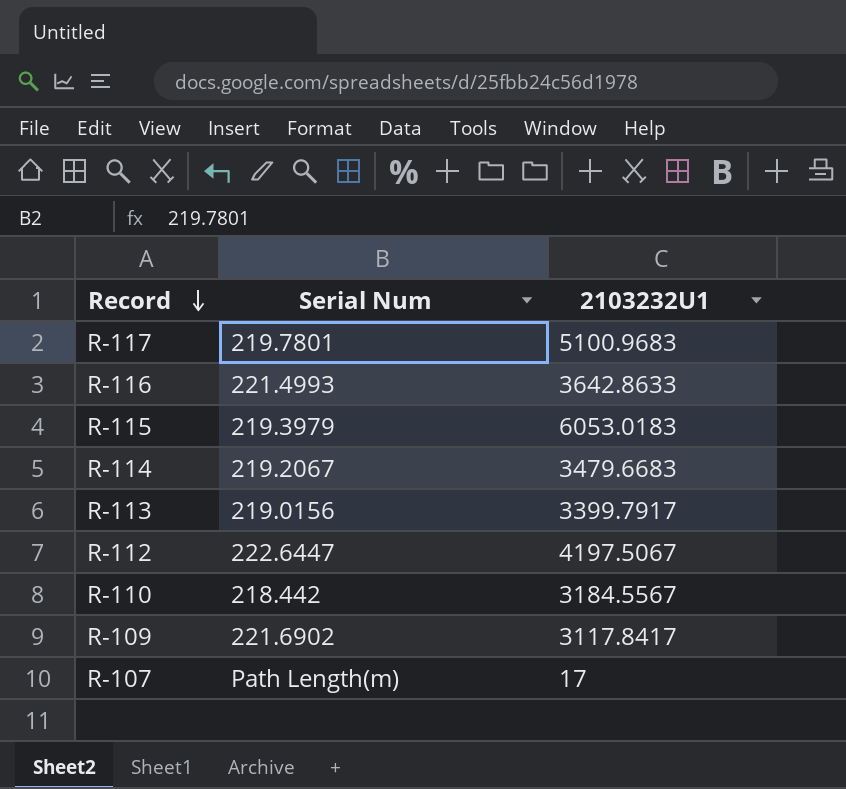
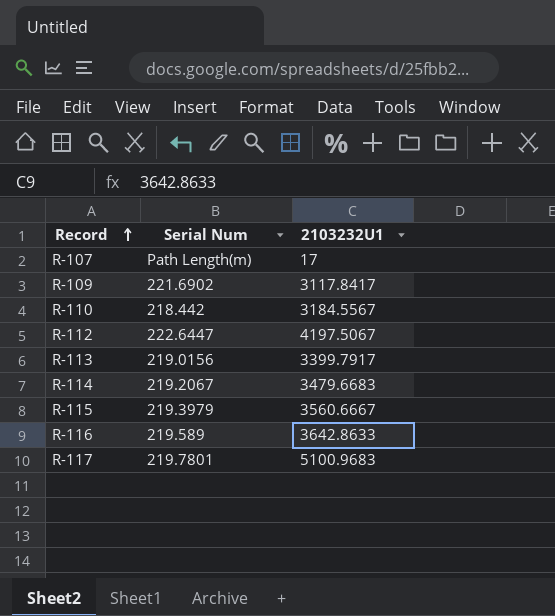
row order: Record descending -> Record ascending
R-115 | 2103232U1: 6053.0183 -> 3560.6667
R-116 | Serial Num: 221.4993 -> 219.589

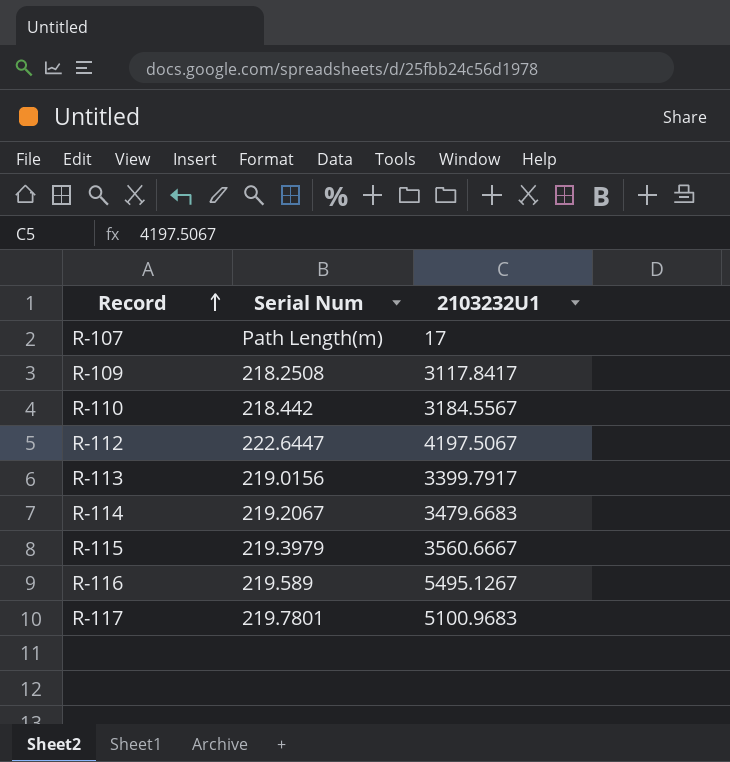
R-109 | Serial Num: 221.6902 -> 218.2508
R-116 | 2103232U1: 3642.8633 -> 5495.1267

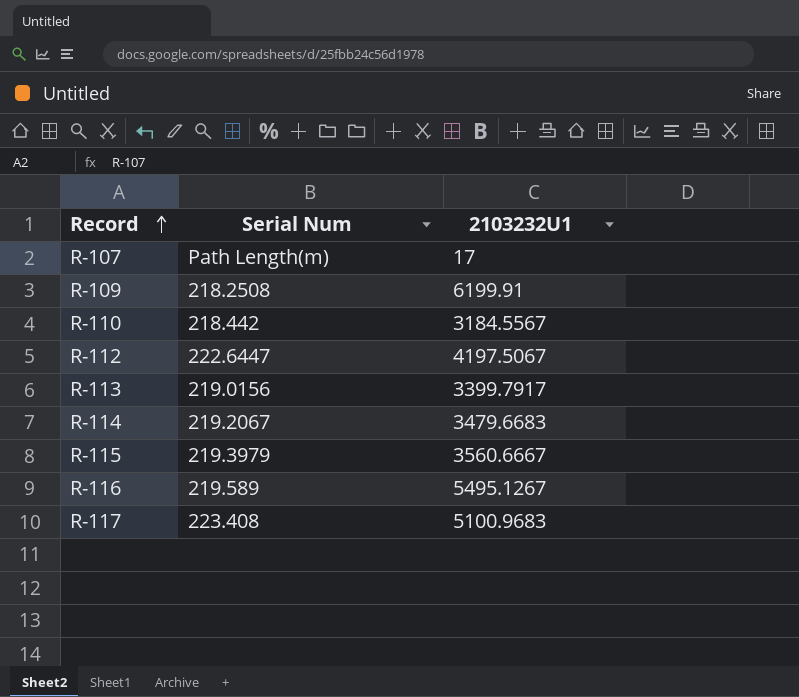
R-109 | 2103232U1: 3117.8417 -> 6199.91
R-117 | Serial Num: 219.7801 -> 223.408

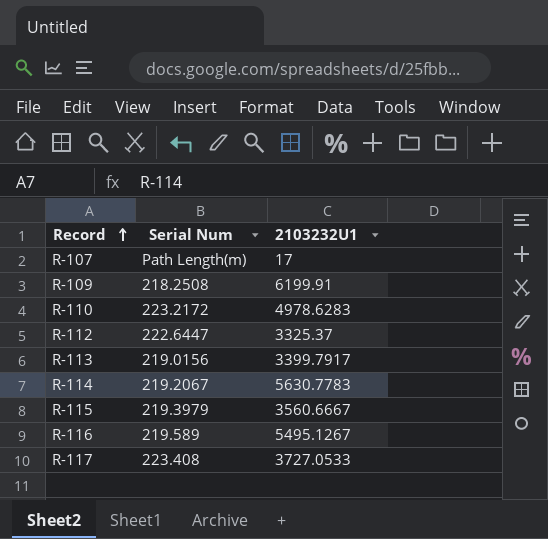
R-110 | Serial Num: 218.442 -> 223.2172
R-110 | 2103232U1: 3184.5567 -> 4978.6283
R-112 | 2103232U1: 4197.5067 -> 3325.37
R-114 | 2103232U1: 3479.6683 -> 5630.7783
R-117 | 2103232U1: 5100.9683 -> 3727.0533

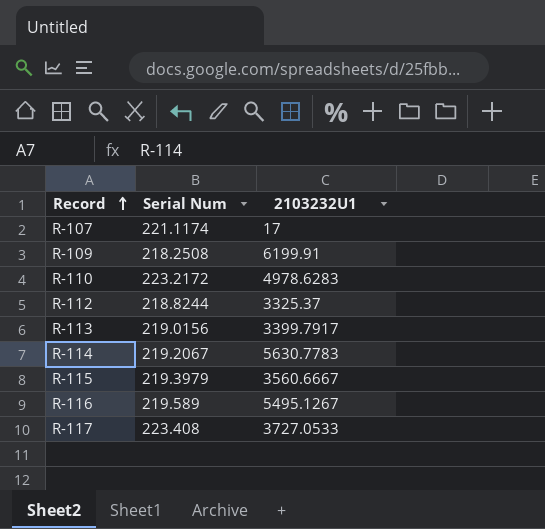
R-107 | Serial Num: Path Length(m) -> 221.1174
R-112 | Serial Num: 222.6447 -> 218.8244

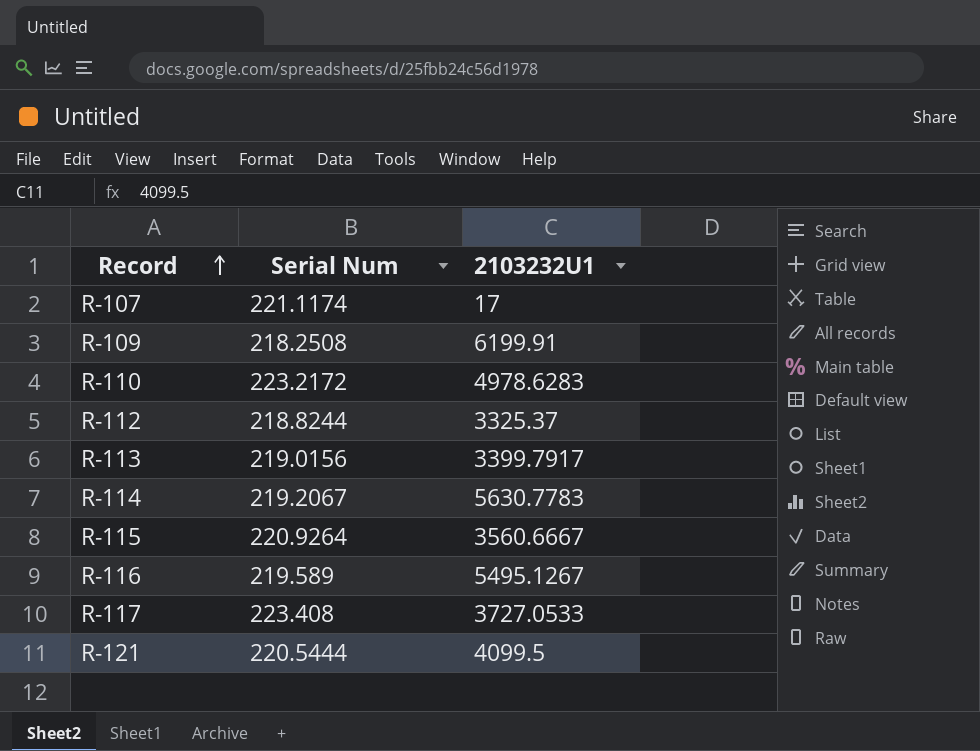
R-115 | Serial Num: 219.3979 -> 220.9264
row R-121: none -> 220.5444 | 4099.5

